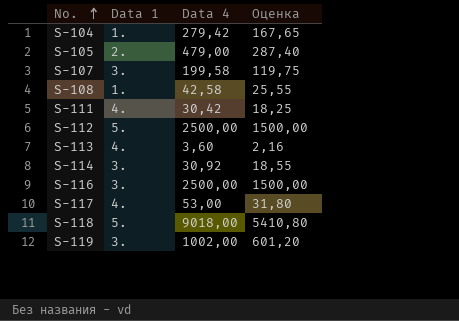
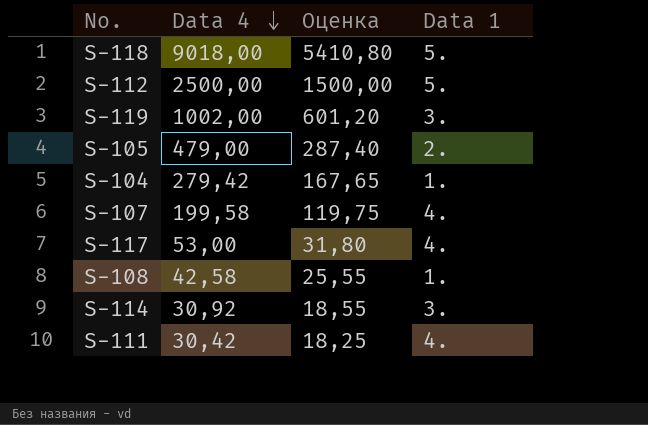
row order: No. ascending -> Data 4 descending
column Data 1 | position: 2 -> 4
row S-113: 4. | 3,60 | 2,16 -> none
row S-116: 3. | 2500,00 | 1500,00 -> none
S-107 | Data 1: 3. -> 4.

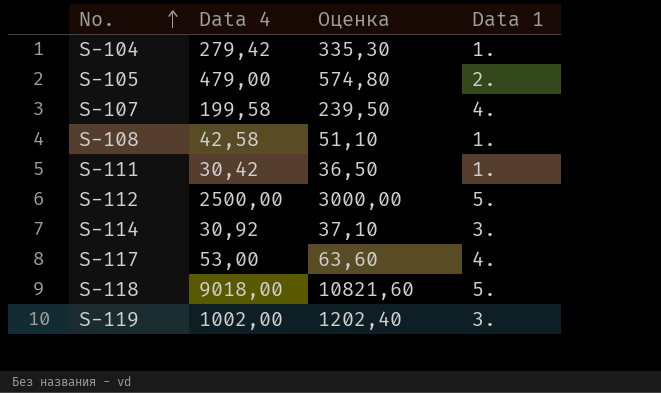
row order: Data 4 descending -> No. ascending
column Оценка | formula: [Data 4] * 0,6 -> [Data 4] * 1,2
S-111 | Data 1: 4. -> 1.

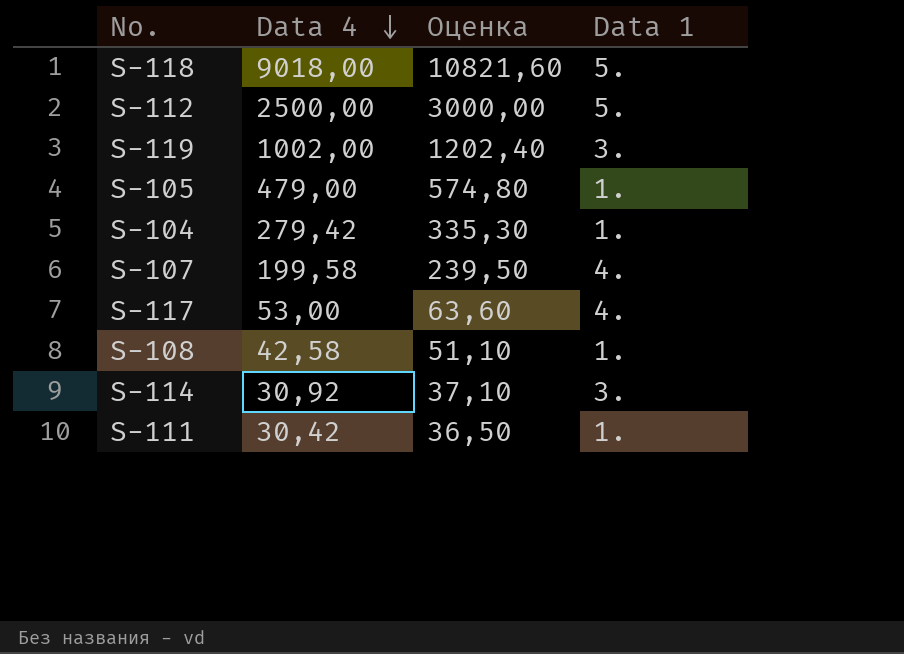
row order: No. ascending -> Data 4 descending
S-105 | Data 1: 2. -> 1.

